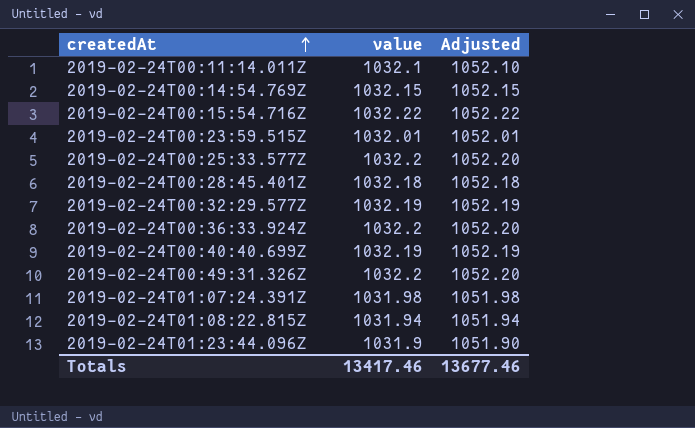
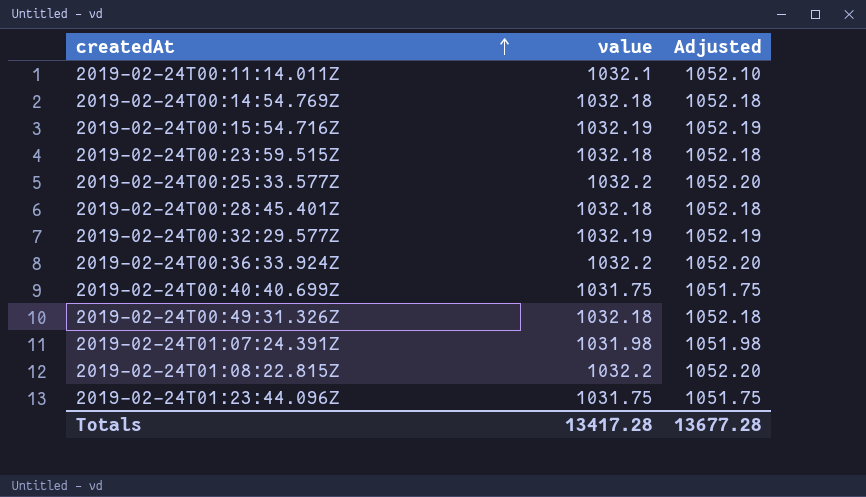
2019-02-24T00:14:54.769Z | value: 1032.15 -> 1032.18
2019-02-24T00:14:54.769Z | Adjusted: 1052.15 -> 1052.18
2019-02-24T00:15:54.716Z | value: 1032.22 -> 1032.19
2019-02-24T00:15:54.716Z | Adjusted: 1052.22 -> 1052.19
2019-02-24T00:23:59.515Z | value: 1032.01 -> 1032.18
2019-02-24T00:23:59.515Z | Adjusted: 1052.01 -> 1052.18
2019-02-24T00:40:40.699Z | value: 1032.19 -> 1031.75
2019-02-24T00:40:40.699Z | Adjusted: 1052.19 -> 1051.75
2019-02-24T00:49:31.326Z | value: 1032.2 -> 1032.18
2019-02-24T00:49:31.326Z | Adjusted: 1052.20 -> 1052.18
2019-02-24T01:08:22.815Z | value: 1031.94 -> 1032.2
2019-02-24T01:08:22.815Z | Adjusted: 1051.94 -> 1052.20
2019-02-24T01:23:44.096Z | value: 1031.9 -> 1031.75
2019-02-24T01:23:44.096Z | Adjusted: 1051.90 -> 1051.75
Totals | value: 13417.46 -> 13417.28
Totals | Adjusted: 13677.46 -> 13677.28

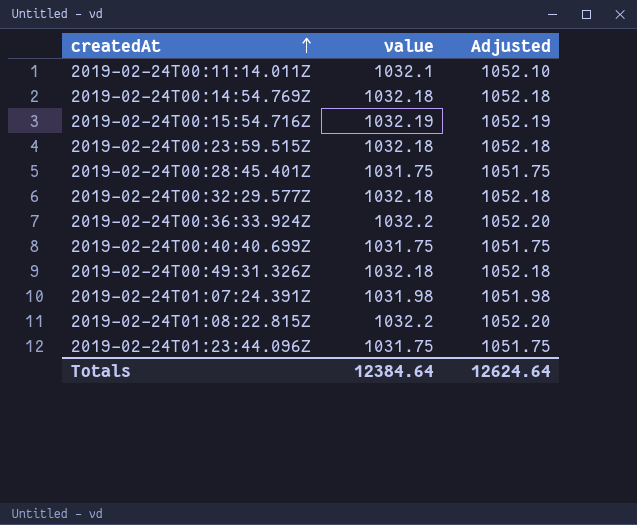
row 2019-02-24T00:25:33.577Z: 1032.2 | 1052.20 -> none
2019-02-24T00:28:45.401Z | value: 1032.18 -> 1031.75
2019-02-24T00:28:45.401Z | Adjusted: 1052.18 -> 1051.75
2019-02-24T00:32:29.577Z | value: 1032.19 -> 1032.18
2019-02-24T00:32:29.577Z | Adjusted: 1052.19 -> 1052.18
Totals | value: 13417.28 -> 12384.64
Totals | Adjusted: 13677.28 -> 12624.64

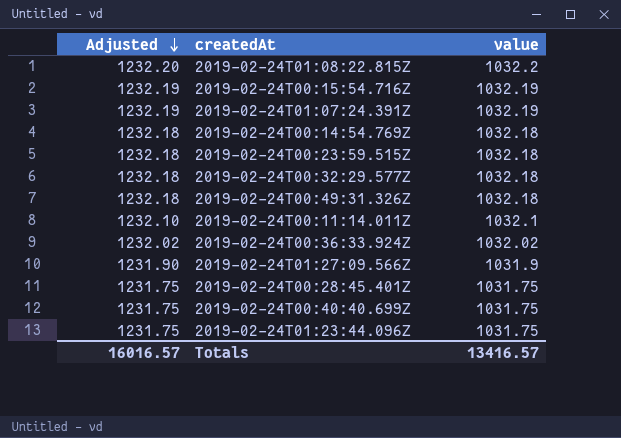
row order: createdAt ascending -> Adjusted descending
column Adjusted | formula: [value] + 20 -> [value] + 200
column Adjusted | position: 3 -> 1
2019-02-24T01:07:24.391Z | value: 1031.98 -> 1032.19
2019-02-24T00:36:33.924Z | value: 1032.2 -> 1032.02
row 2019-02-24T01:27:09.566Z: none -> 1231.90 | 1031.9
Totals | Adjusted: 12624.64 -> 16016.57
Totals | value: 12384.64 -> 13416.57

